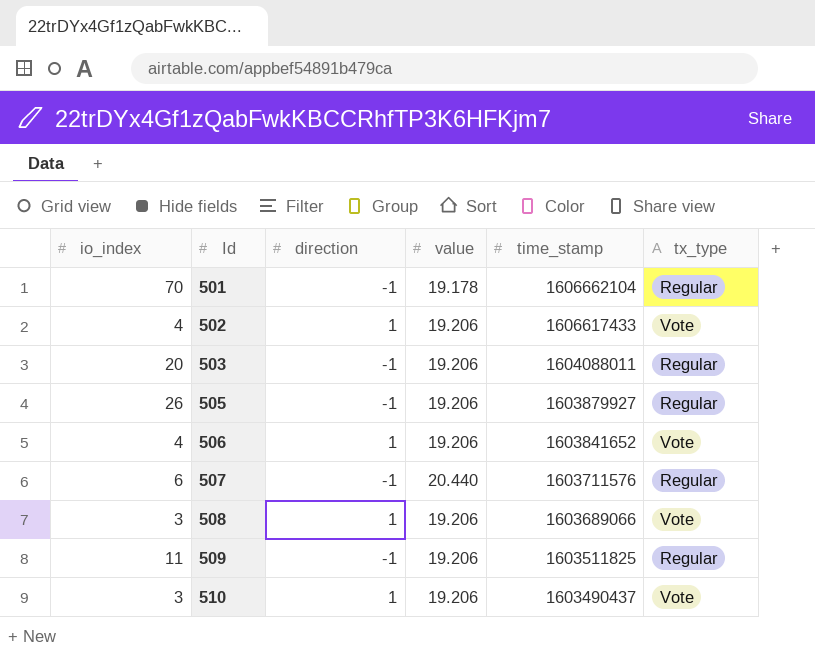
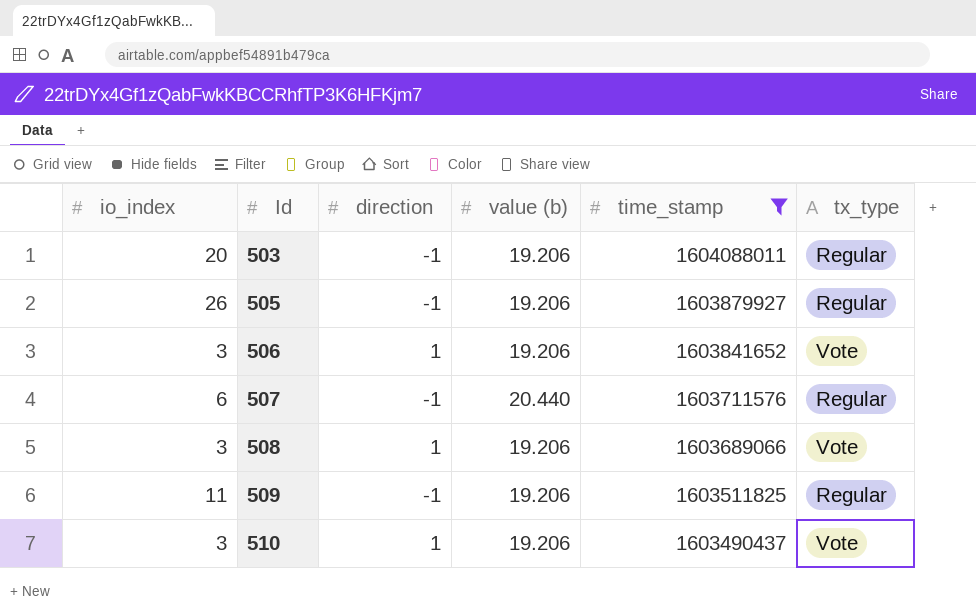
filter: none -> time_stamp <= 1604088011
column name: value -> value (b)
506 | io_index: 4 -> 3

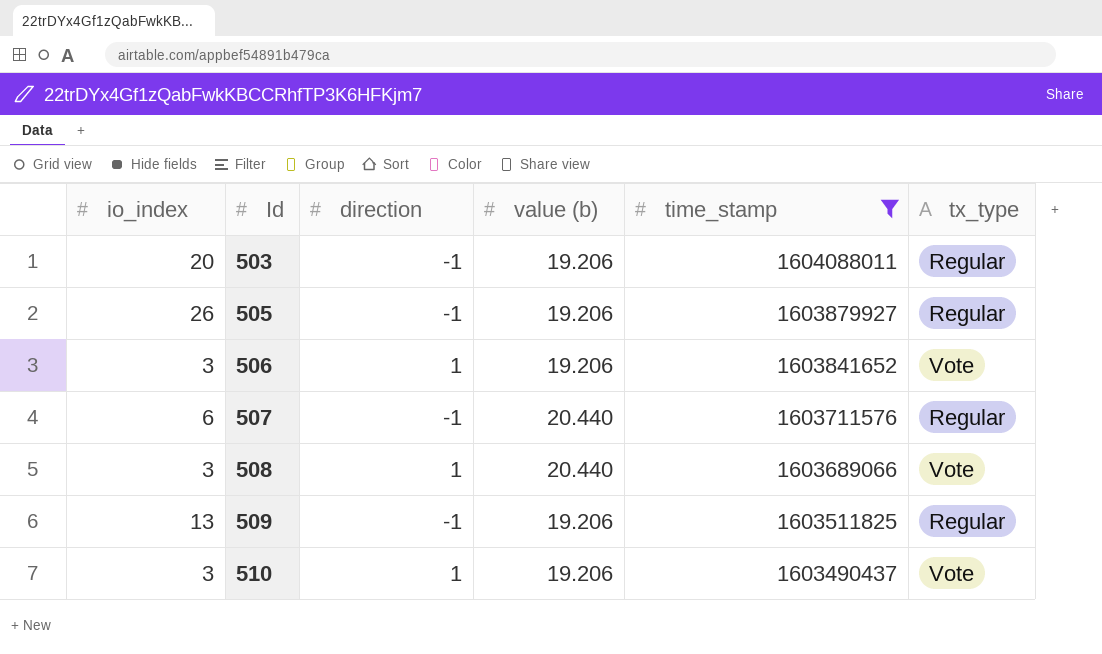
508 | value (b): 19.206 -> 20.440
509 | io_index: 11 -> 13

